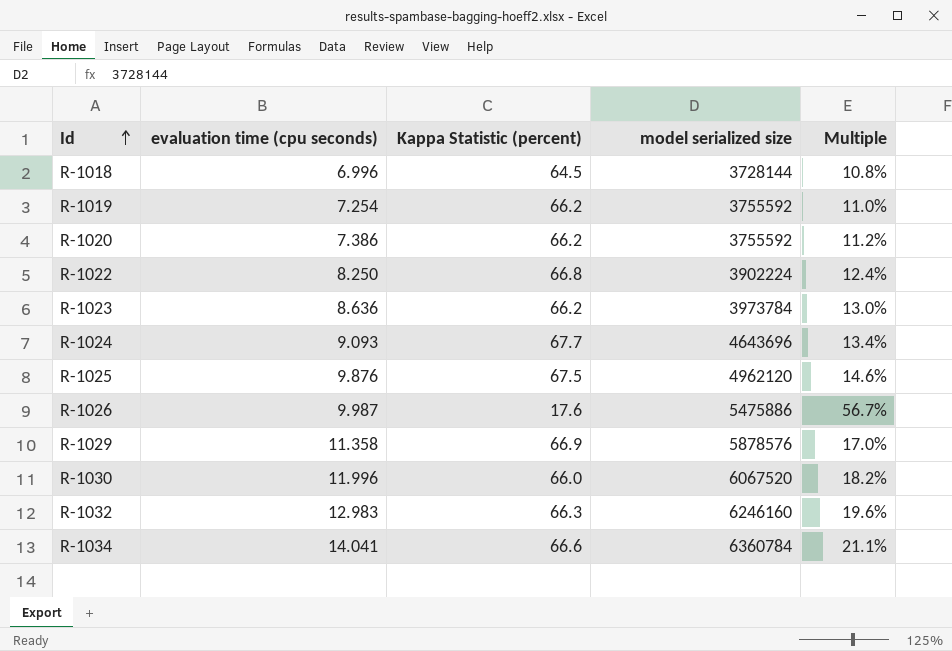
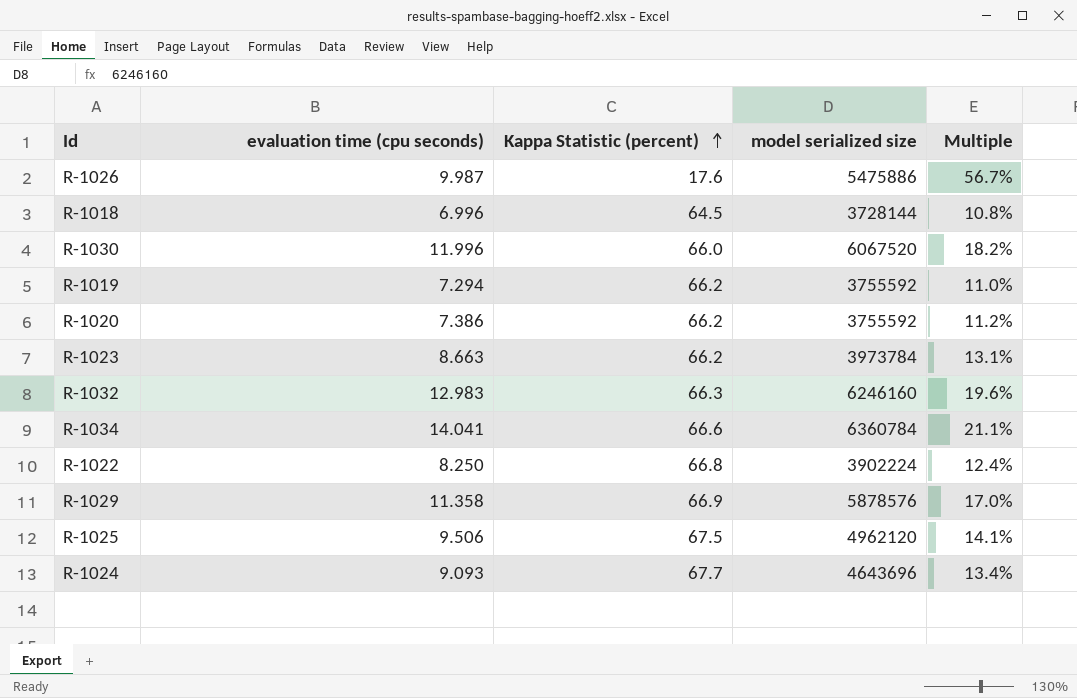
row order: Id ascending -> Kappa Statistic (percent) ascending
R-1019 | evaluation time (cpu seconds): 7.254 -> 7.294
R-1023 | evaluation time (cpu seconds): 8.636 -> 8.663
R-1023 | Multiple: 13.0% -> 13.1%
R-1025 | evaluation time (cpu seconds): 9.876 -> 9.506
R-1025 | Multiple: 14.6% -> 14.1%

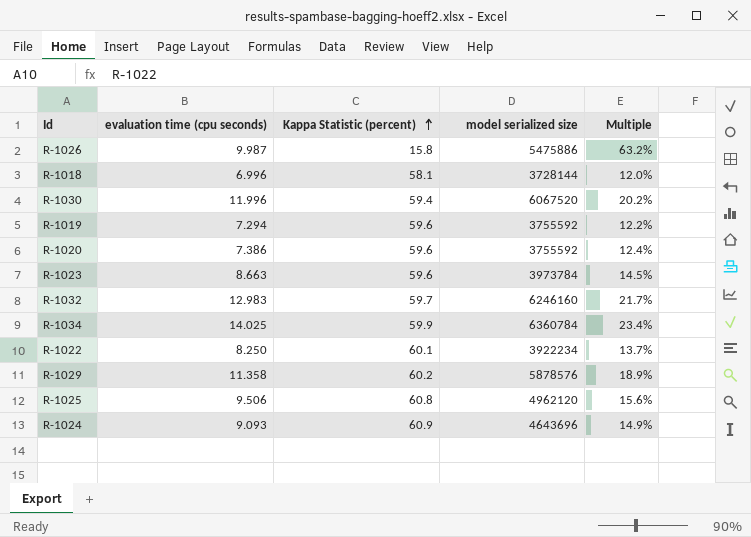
R-1026 | Kappa Statistic (percent): 17.6 -> 15.8
R-1026 | Multiple: 56.7% -> 63.2%
R-1018 | Kappa Statistic (percent): 64.5 -> 58.1
R-1018 | Multiple: 10.8% -> 12.0%
R-1030 | Kappa Statistic (percent): 66.0 -> 59.4
R-1030 | Multiple: 18.2% -> 20.2%
R-1019 | Kappa Statistic (percent): 66.2 -> 59.6
R-1019 | Multiple: 11.0% -> 12.2%
R-1020 | Kappa Statistic (percent): 66.2 -> 59.6
R-1020 | Multiple: 11.2% -> 12.4%
R-1023 | Kappa Statistic (percent): 66.2 -> 59.6
R-1023 | Multiple: 13.1% -> 14.5%
R-1032 | Kappa Statistic (percent): 66.3 -> 59.7
R-1032 | Multiple: 19.6% -> 21.7%
R-1034 | evaluation time (cpu seconds): 14.041 -> 14.025
R-1034 | Kappa Statistic (percent): 66.6 -> 59.9
R-1034 | Multiple: 21.1% -> 23.4%
R-1022 | Kappa Statistic (percent): 66.8 -> 60.1
R-1022 | model serialized size: 3902224 -> 3922234
R-1022 | Multiple: 12.4% -> 13.7%
R-1029 | Kappa Statistic (percent): 66.9 -> 60.2
R-1029 | Multiple: 17.0% -> 18.9%
R-1025 | Kappa Statistic (percent): 67.5 -> 60.8
R-1025 | Multiple: 14.1% -> 15.6%
R-1024 | Kappa Statistic (percent): 67.7 -> 60.9
R-1024 | Multiple: 13.4% -> 14.9%

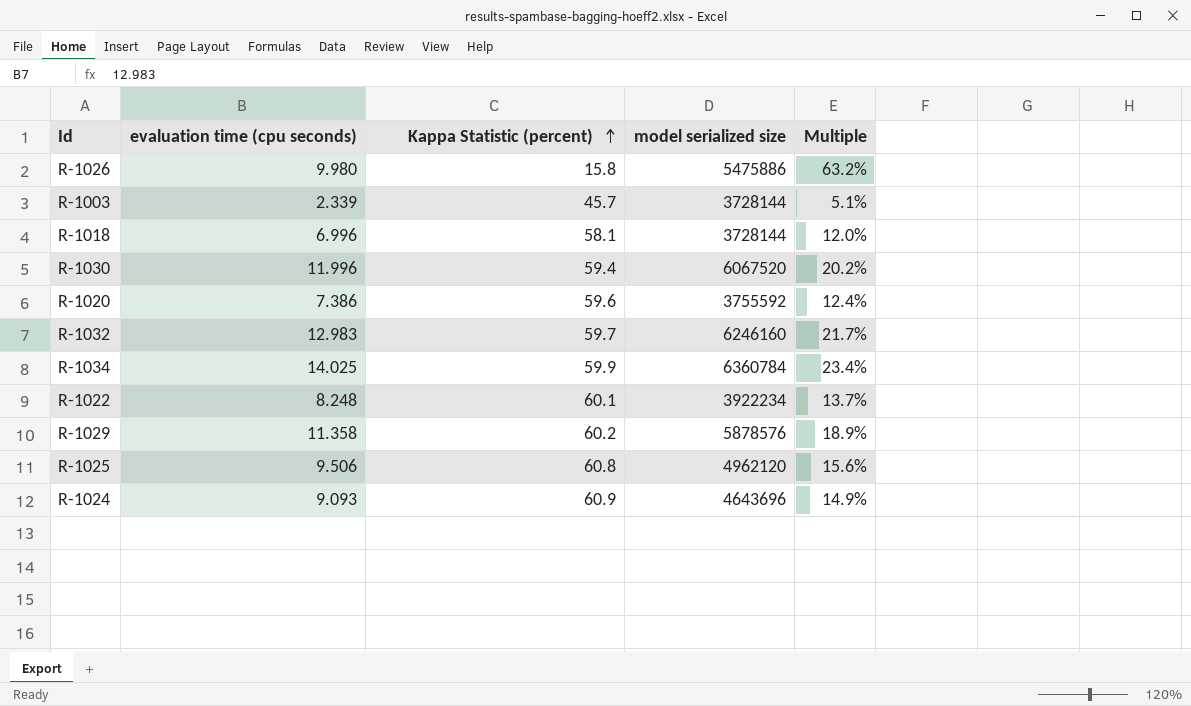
row R-1019: 7.294 | 59.6 | 3755592 | 12.2% -> none
row R-1023: 8.663 | 59.6 | 3973784 | 14.5% -> none
R-1026 | evaluation time (cpu seconds): 9.987 -> 9.980
row R-1003: none -> 2.339 | 45.7 | 3728144 | 5.1%
R-1022 | evaluation time (cpu seconds): 8.250 -> 8.248

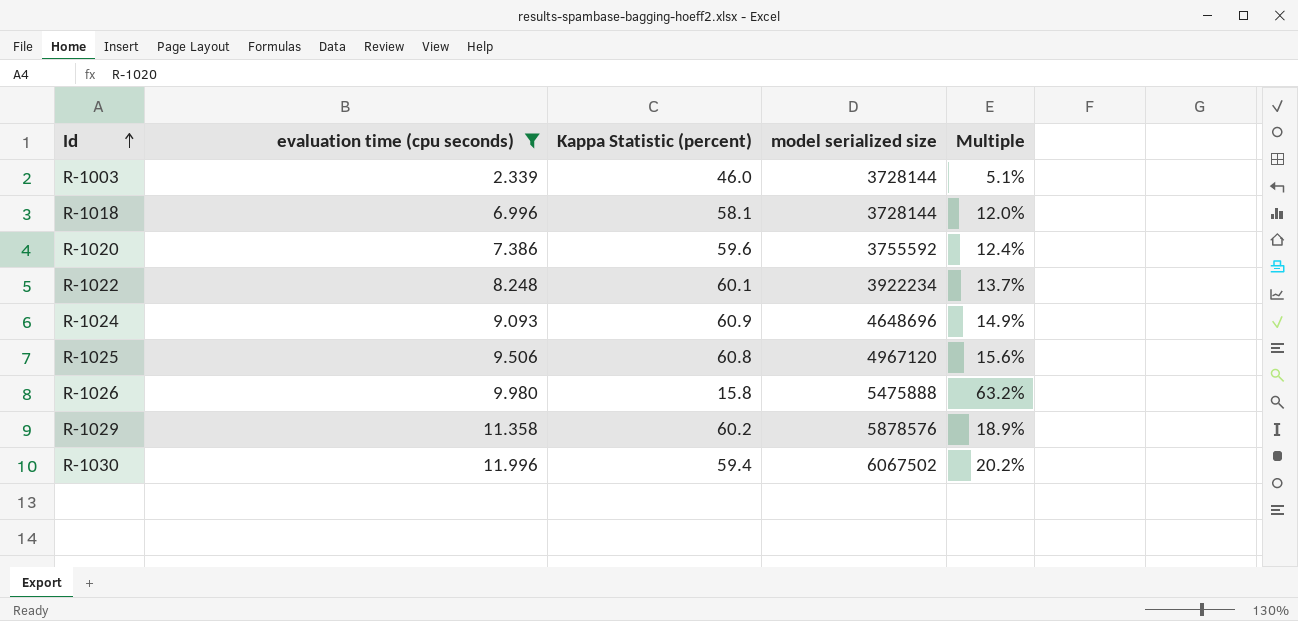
filter: none -> evaluation time (cpu seconds) <= 11.996
row order: Kappa Statistic (percent) ascending -> Id ascending
R-1003 | Kappa Statistic (percent): 45.7 -> 46.0
R-1024 | model serialized size: 4643696 -> 4648696
R-1025 | model serialized size: 4962120 -> 4967120
R-1026 | model serialized size: 5475886 -> 5475888
R-1030 | model serialized size: 6067520 -> 6067502

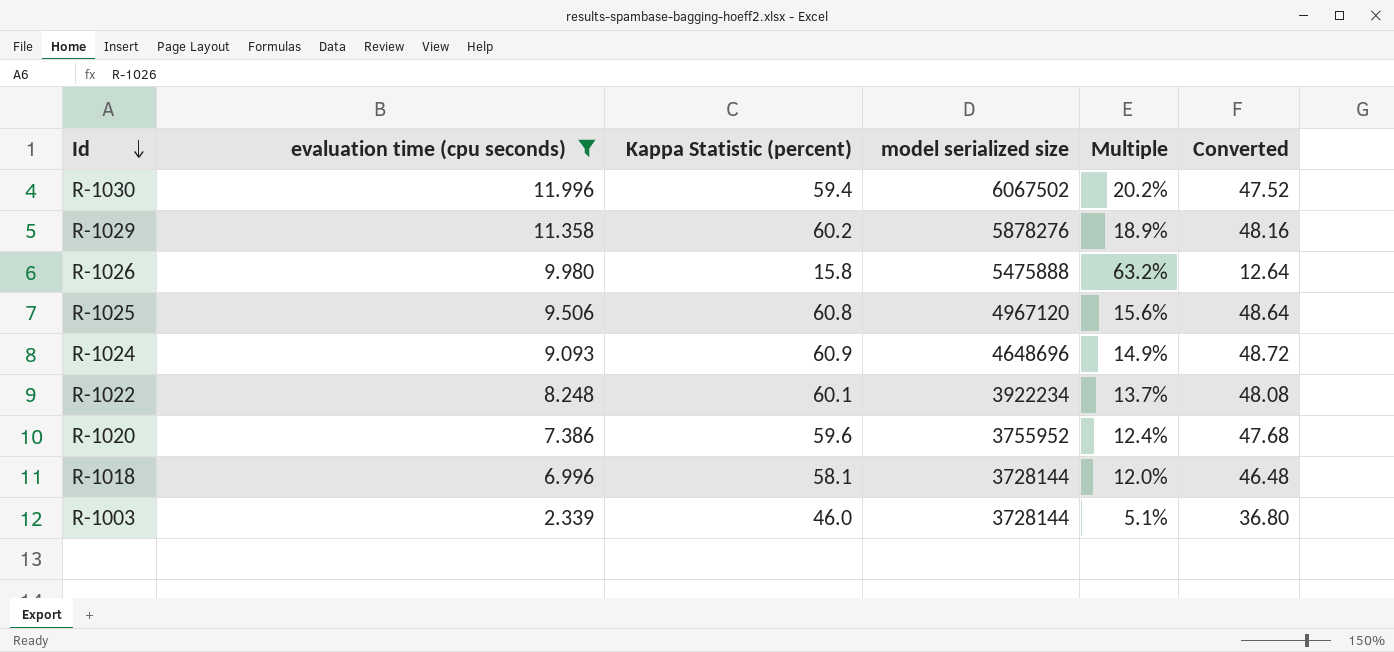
row order: Id ascending -> Id descending
column Converted | formula: none -> [Kappa Statistic (percent)] * 0.8
R-1029 | model serialized size: 5878576 -> 5878276
R-1020 | model serialized size: 3755592 -> 3755952

